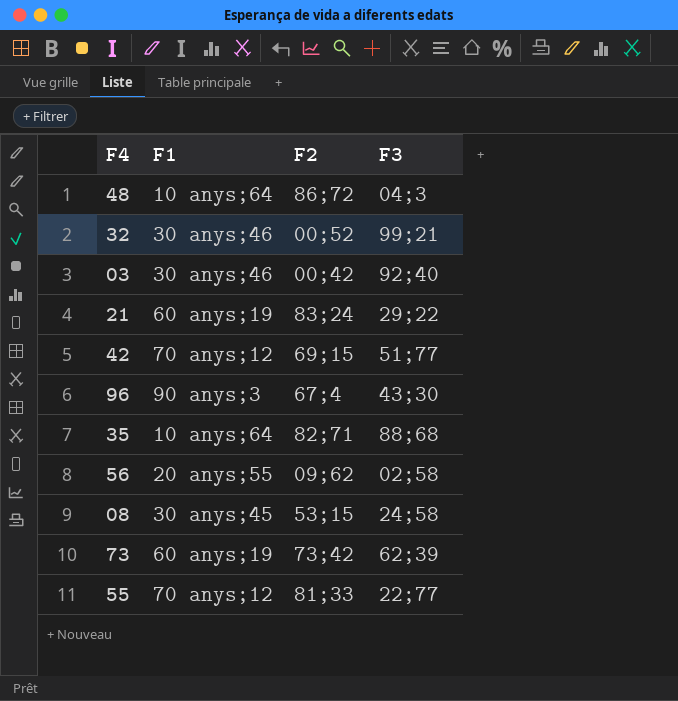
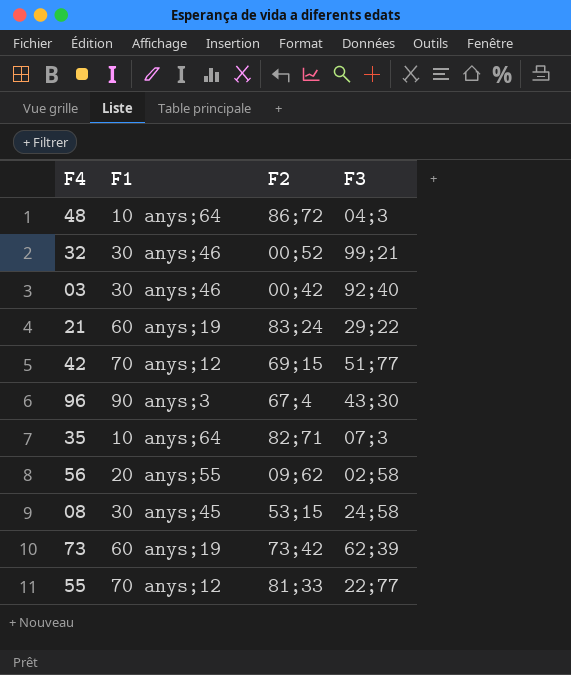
35 | F3: 88;68 -> 07;3

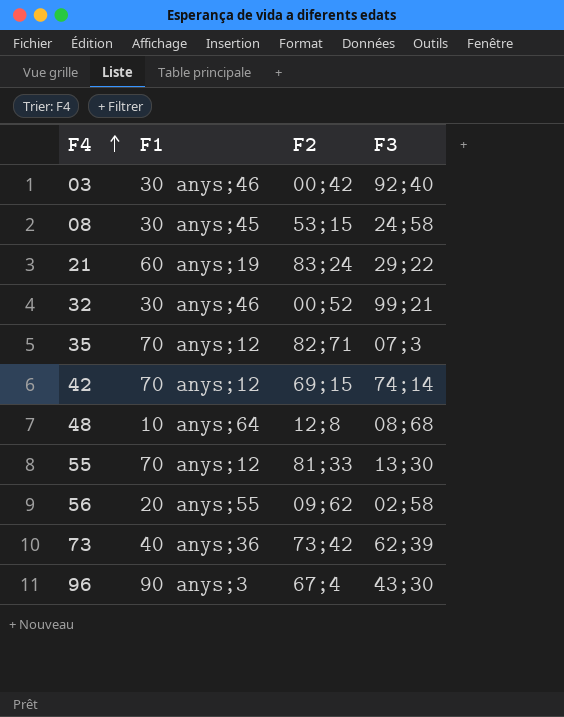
row order: none -> F4 ascending
35 | F1: 10 anys;64 -> 70 anys;12
42 | F3: 51;77 -> 74;14
48 | F2: 86;72 -> 12;8
48 | F3: 04;3 -> 08;68
55 | F3: 22;77 -> 13;30
73 | F1: 60 anys;19 -> 40 anys;36

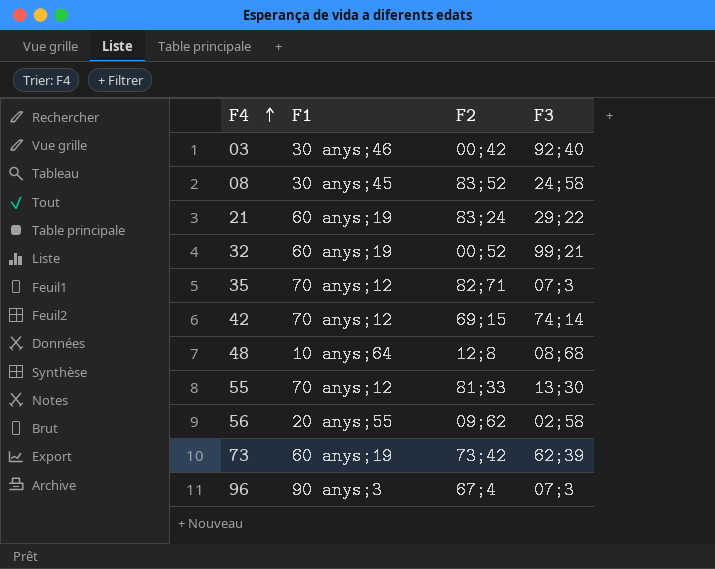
08 | F2: 53;15 -> 83;52
32 | F1: 30 anys;46 -> 60 anys;19
73 | F1: 40 anys;36 -> 60 anys;19
96 | F3: 43;30 -> 07;3

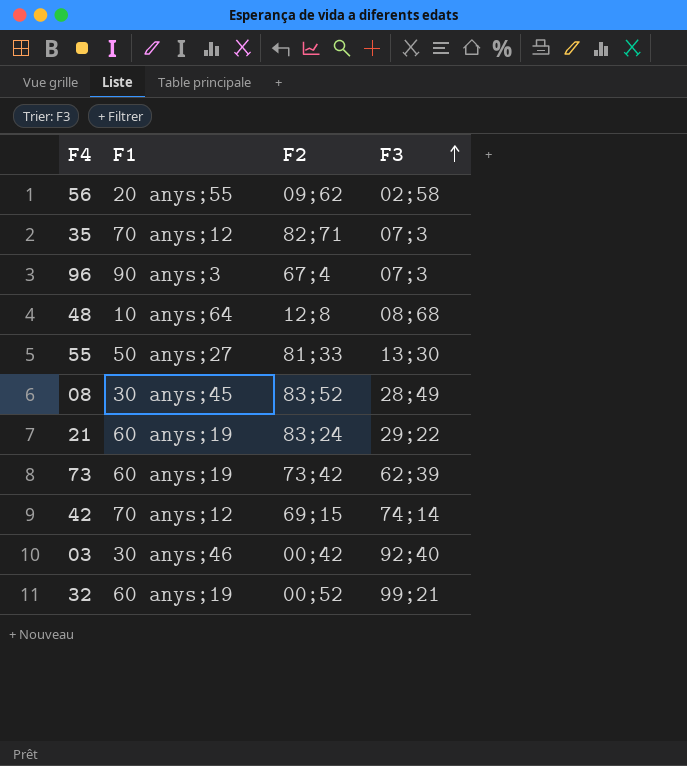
row order: F4 ascending -> F3 ascending
55 | F1: 70 anys;12 -> 50 anys;27
08 | F3: 24;58 -> 28;49

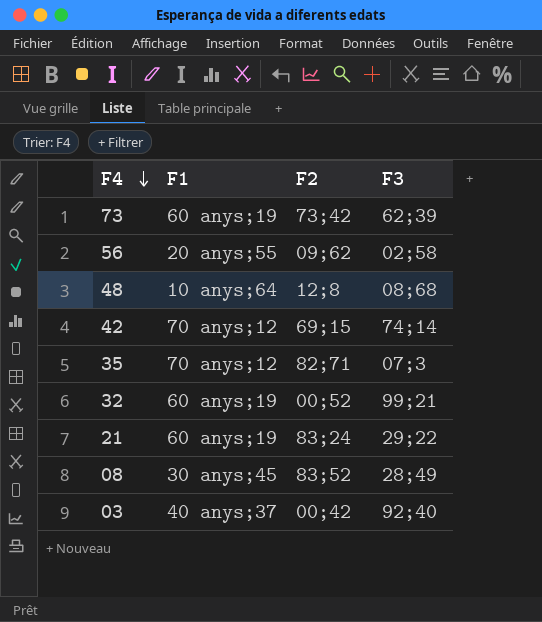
row order: F3 ascending -> F4 descending
row 96: 90 anys;3 | 67;4 | 07;3 -> none
row 55: 50 anys;27 | 81;33 | 13;30 -> none
03 | F1: 30 anys;46 -> 40 anys;37

